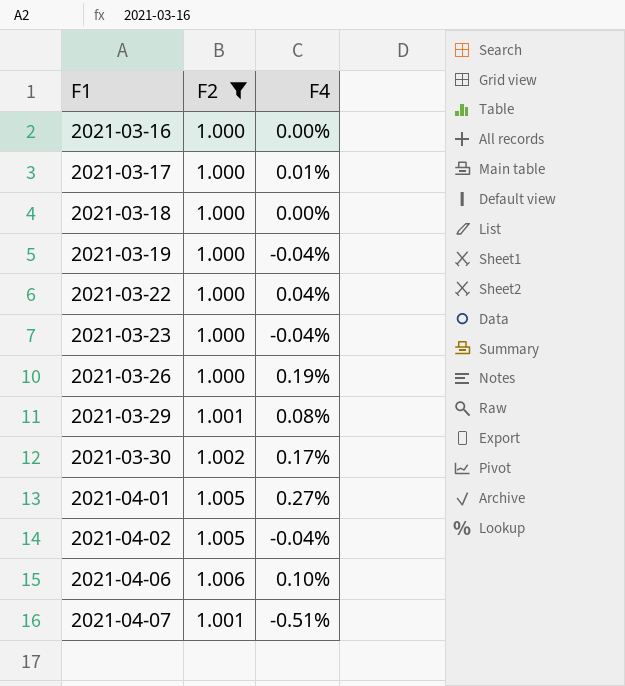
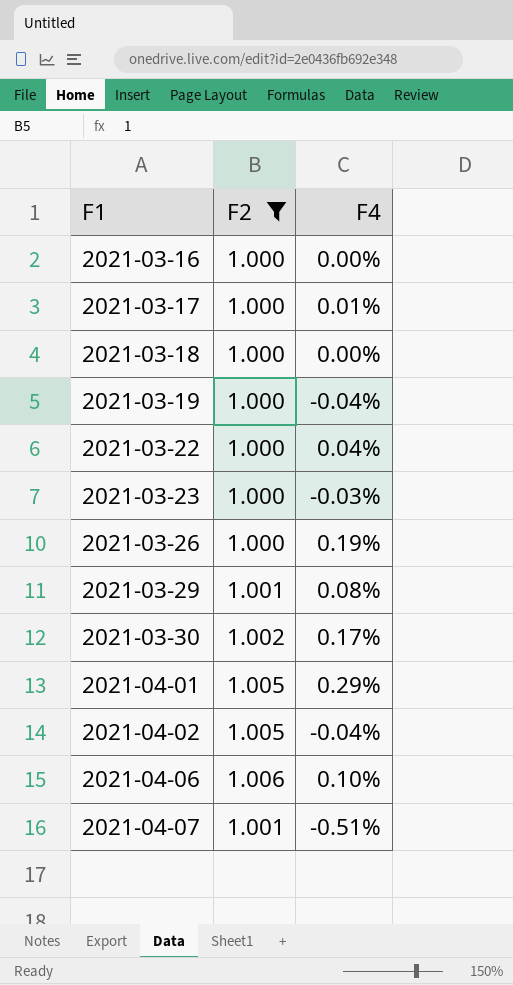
2021-03-23 | F4: -0.04% -> -0.03%
2021-04-01 | F4: 0.27% -> 0.29%

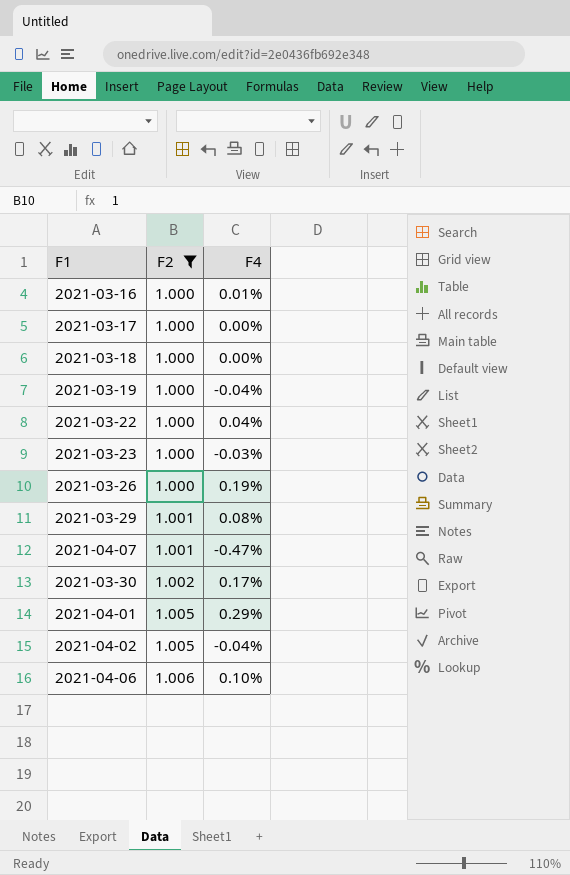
row order: F1 ascending -> F2 ascending
2021-03-16 | F4: 0.00% -> 0.01%
2021-03-17 | F4: 0.01% -> 0.00%
2021-04-07 | F4: -0.51% -> -0.47%

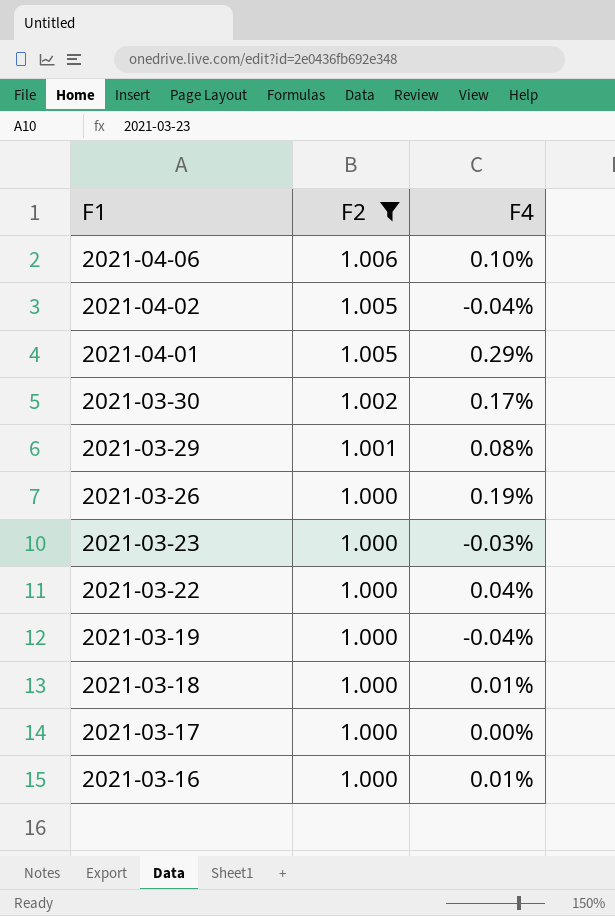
row order: F2 ascending -> F1 descending
row 2021-04-07: 1.001 | -0.47% -> none
2021-03-18 | F4: 0.00% -> 0.01%

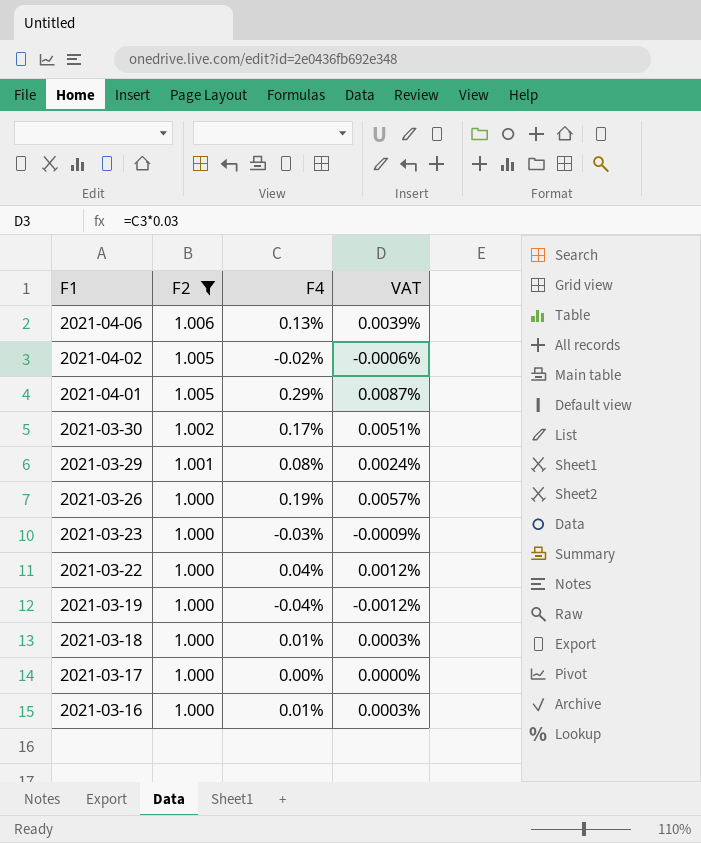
column VAT | formula: none -> [F4] * 0.03
2021-04-06 | F4: 0.10% -> 0.13%
2021-04-02 | F4: -0.04% -> -0.02%

